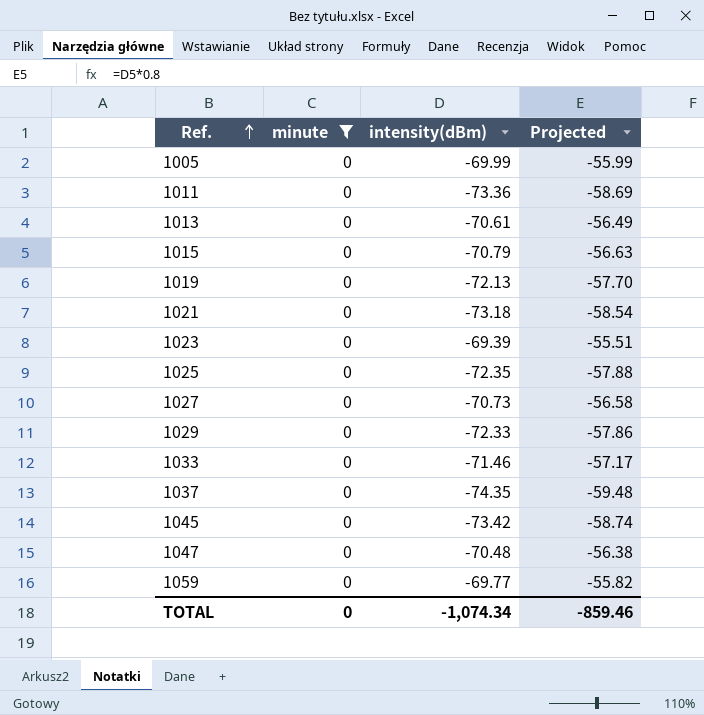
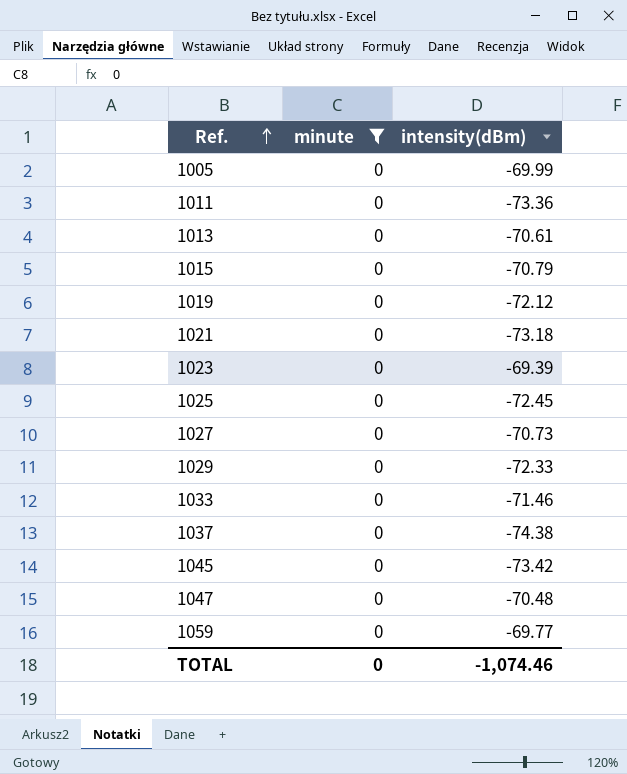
column Projected | formula: [intensity(dBm)] * 0.8 -> none
1019 | intensity(dBm): -72.13 -> -72.12
1025 | intensity(dBm): -72.35 -> -72.45
1037 | intensity(dBm): -74.35 -> -74.38
TOTAL | intensity(dBm): -1,074.34 -> -1,074.46

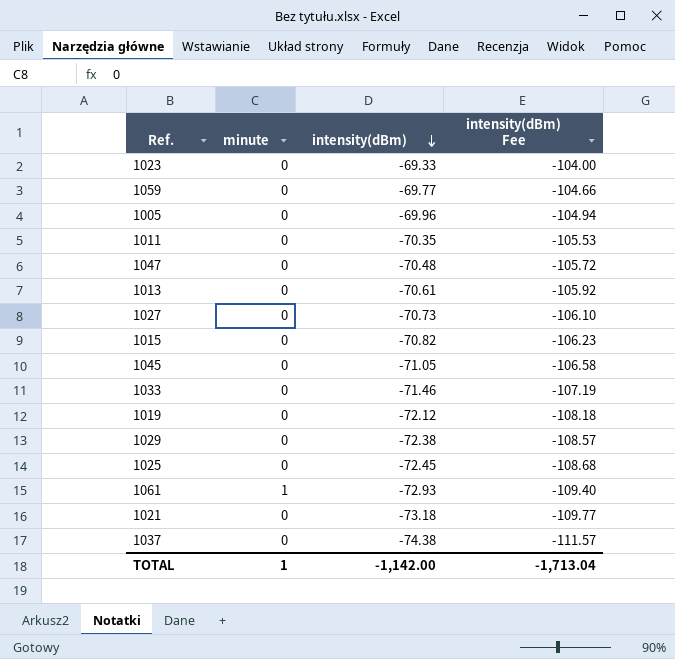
filter: minute = 0 -> none
row order: Ref. ascending -> intensity(dBm) descending
column intensity(dBm) Fee | formula: none -> [intensity(dBm)] * 1.5
1023 | intensity(dBm): -69.39 -> -69.33
1005 | intensity(dBm): -69.99 -> -69.96
1011 | intensity(dBm): -73.36 -> -70.35
1015 | intensity(dBm): -70.79 -> -70.82
1045 | intensity(dBm): -73.42 -> -71.05
1029 | intensity(dBm): -72.33 -> -72.38
TOTAL | minute: 0 -> 1
TOTAL | intensity(dBm): -1,074.46 -> -1,142.00

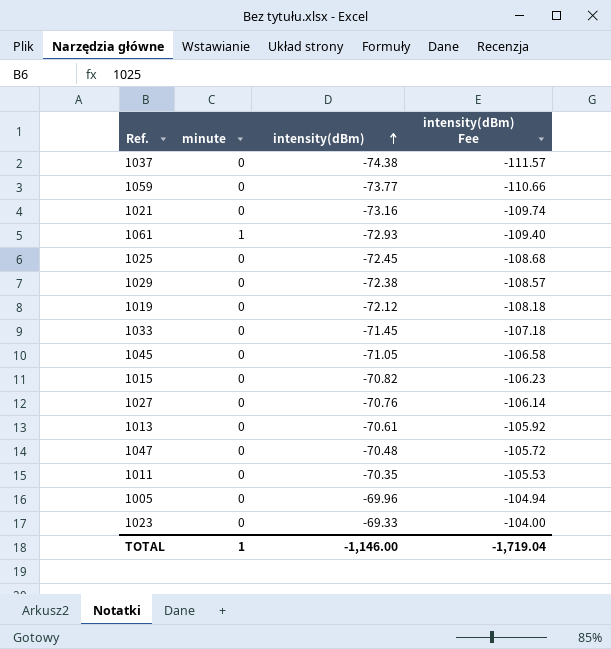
row order: intensity(dBm) descending -> intensity(dBm) ascending
1059 | intensity(dBm): -69.77 -> -73.77
1059 | intensity(dBm) Fee: -104.66 -> -110.66
1021 | intensity(dBm): -73.18 -> -73.16
1021 | intensity(dBm) Fee: -109.77 -> -109.74
1033 | intensity(dBm): -71.46 -> -71.45
1033 | intensity(dBm) Fee: -107.19 -> -107.18
1027 | intensity(dBm): -70.73 -> -70.76
1027 | intensity(dBm) Fee: -106.10 -> -106.14
TOTAL | intensity(dBm): -1,142.00 -> -1,146.00
TOTAL | intensity(dBm) Fee: -1,713.04 -> -1,719.04

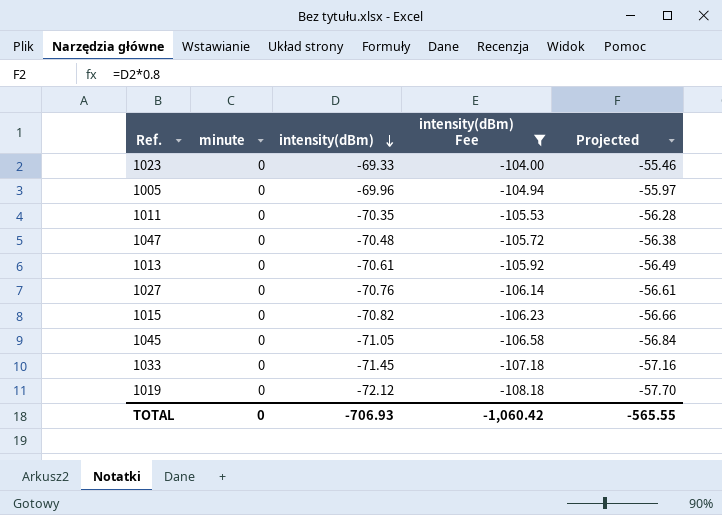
filter: none -> intensity(dBm) Fee >= -108.18
row order: intensity(dBm) ascending -> intensity(dBm) descending
column Projected | formula: none -> [intensity(dBm)] * 0.8
TOTAL | minute: 1 -> 0
TOTAL | intensity(dBm): -1,146.00 -> -706.93
TOTAL | intensity(dBm) Fee: -1,719.04 -> -1,060.42

